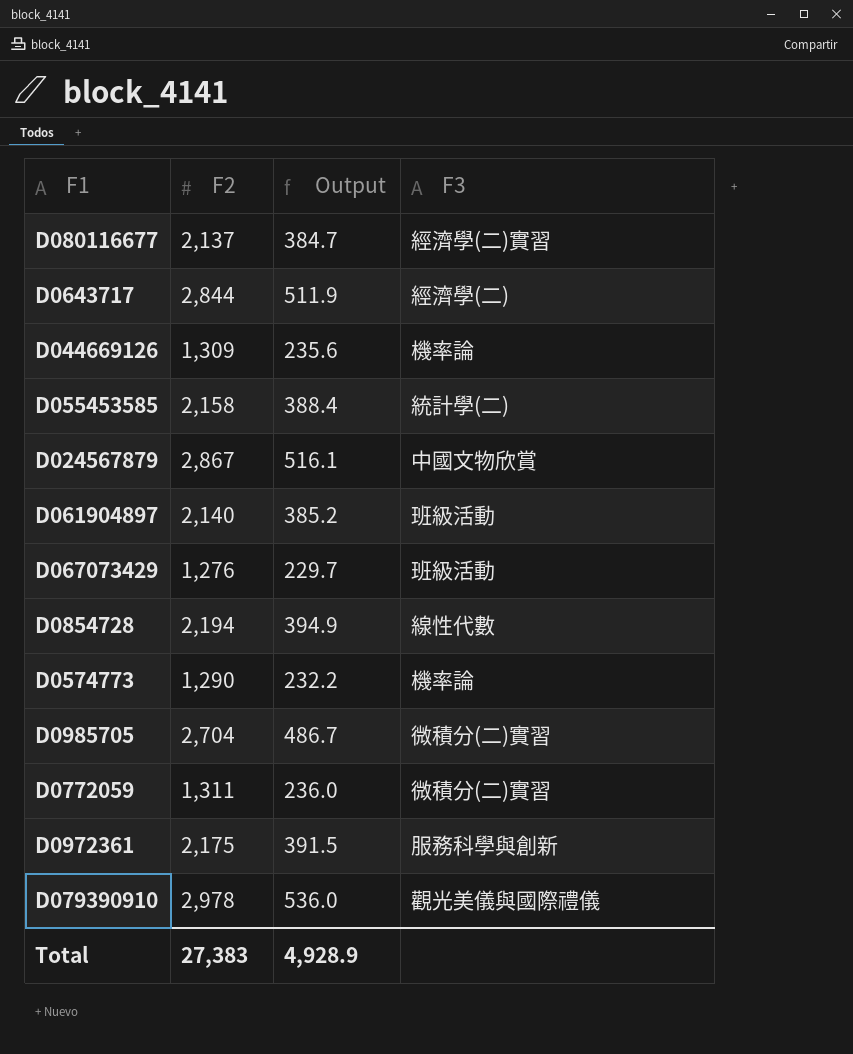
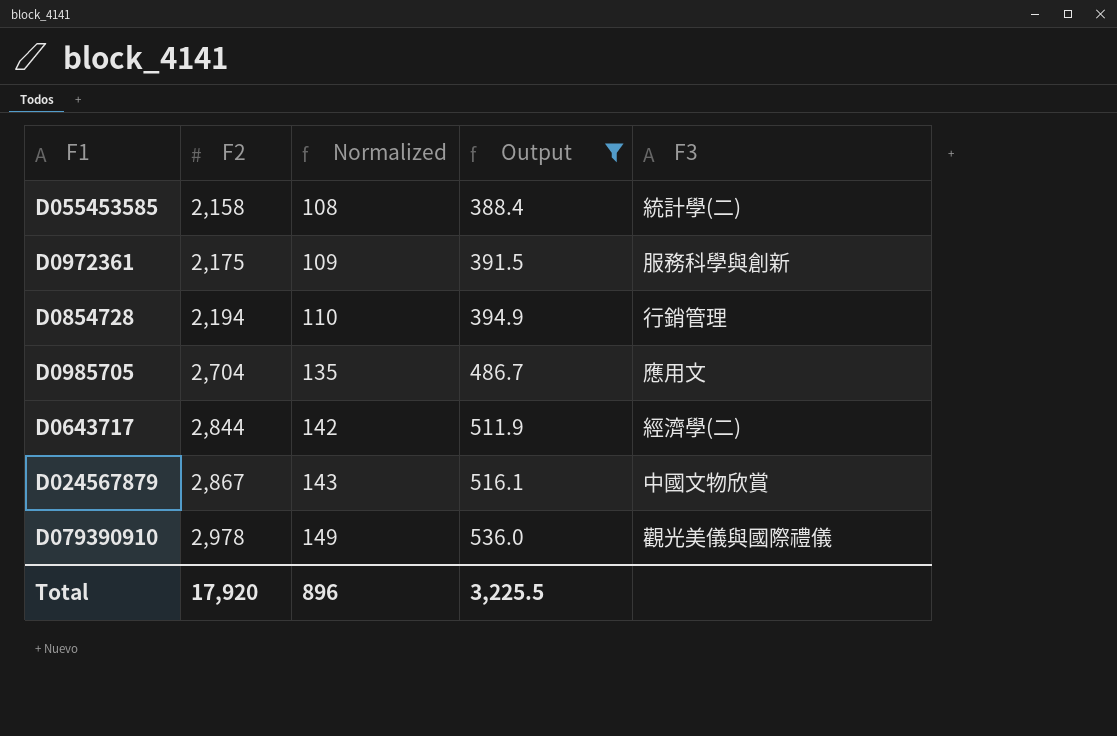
filter: none -> Output >= 388.4
row order: none -> F2 ascending
column Normalized | formula: none -> [F2] * 0.05
D0854728 | F3: 線性代數 -> 行銷管理
D0985705 | F3: 微積分(二)實習 -> 應用文
Total | F2: 27,383 -> 17,920
Total | Output: 4,928.9 -> 3,225.5

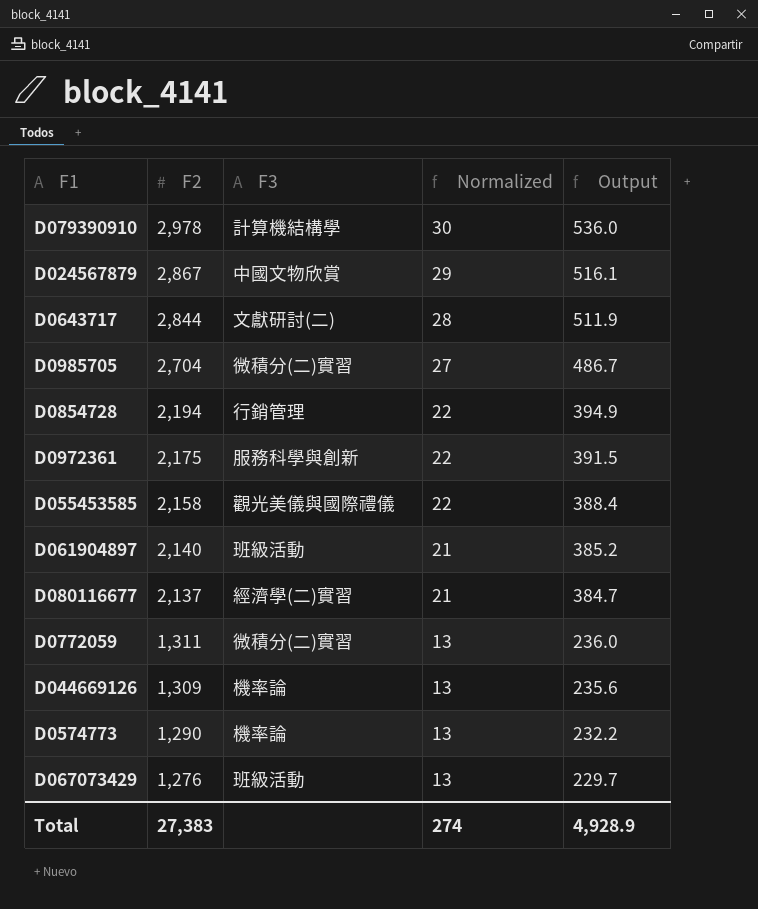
filter: Output >= 388.4 -> none
row order: F2 ascending -> F2 descending
column F3 | position: 5 -> 3
column Normalized | formula: [F2] * 0.05 -> [F2] * 0.01
D079390910 | F3: 觀光美儀與國際禮儀 -> 計算機結構學
D0643717 | F3: 經濟學(二) -> 文獻研討(二)
D0985705 | F3: 應用文 -> 微積分(二)實習
D055453585 | F3: 統計學(二) -> 觀光美儀與國際禮儀
Total | F2: 17,920 -> 27,383
Total | Normalized: 896 -> 274
Total | Output: 3,225.5 -> 4,928.9

